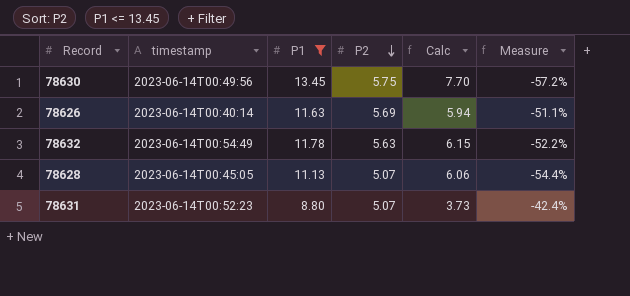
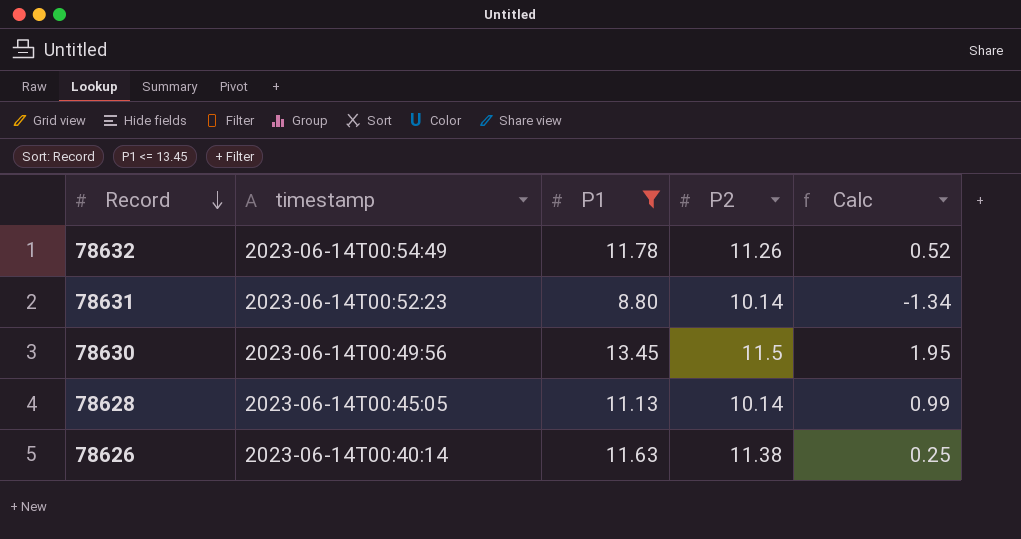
row order: P2 descending -> Record descending
column Measure | formula: ([P2] - [P1]) / [P1] -> none
78632 | P2: 5.63 -> 11.26
78632 | Calc: 6.15 -> 0.52
78631 | P2: 5.07 -> 10.14
78631 | Calc: 3.73 -> -1.34
78630 | P2: 5.75 -> 11.5
78630 | Calc: 7.70 -> 1.95
78628 | P2: 5.07 -> 10.14
78628 | Calc: 6.06 -> 0.99
78626 | P2: 5.69 -> 11.38
78626 | Calc: 5.94 -> 0.25

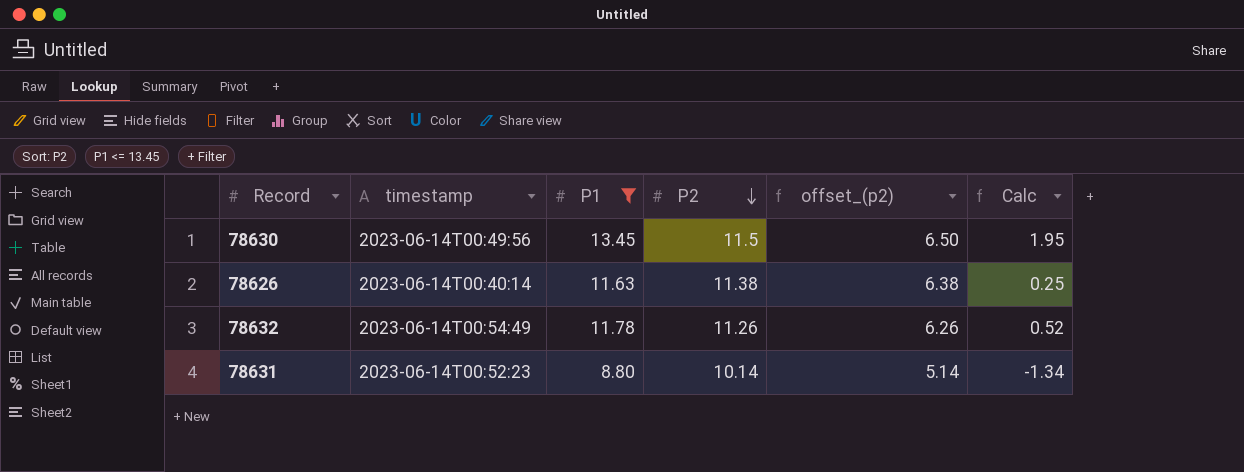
row order: Record descending -> P2 descending
column offset_(p2) | formula: none -> [P2] - 5
row 78628: 2023-06-14T00:45:05 | 11.13 | 10.14 | 0.99 -> none

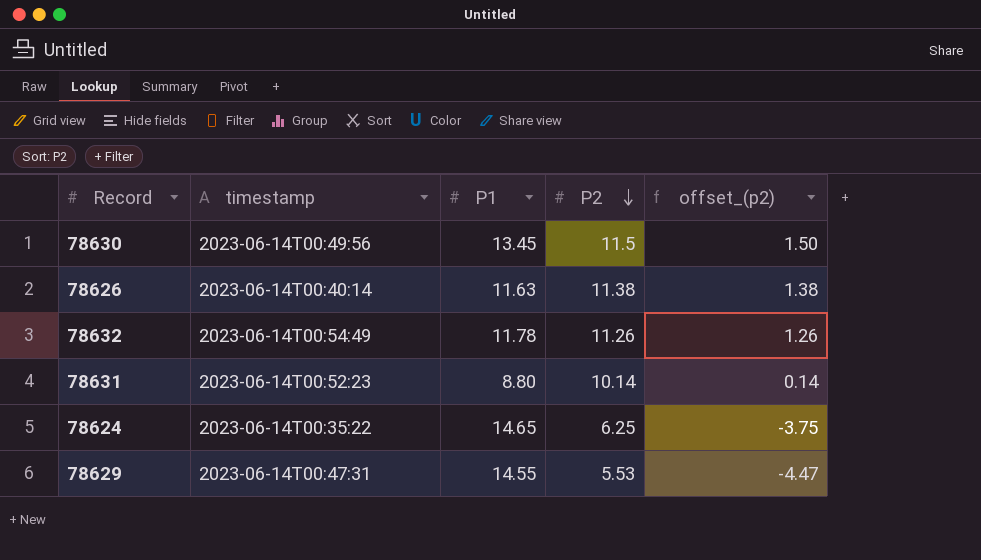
filter: P1 <= 13.45 -> none
column Calc | formula: [P1] - [P2] -> none
column offset_(p2) | formula: [P2] - 5 -> [P2] - 10

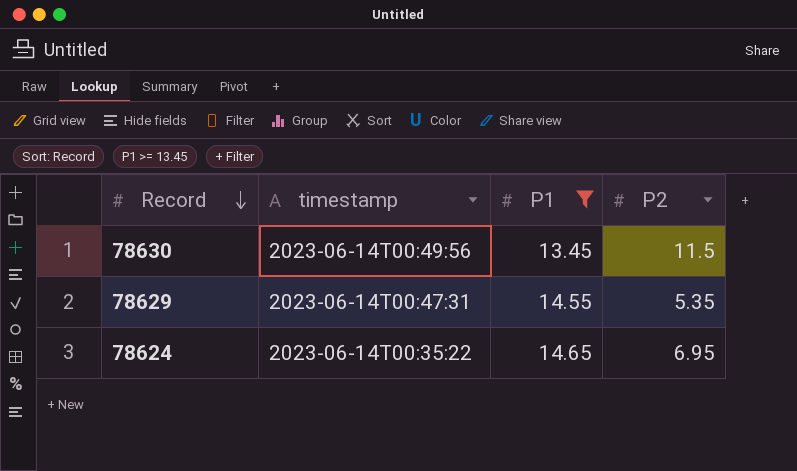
filter: none -> P1 >= 13.45
row order: P2 descending -> Record descending
column offset_(p2) | formula: [P2] - 10 -> none
78629 | P2: 5.53 -> 5.35
78624 | P2: 6.25 -> 6.95

